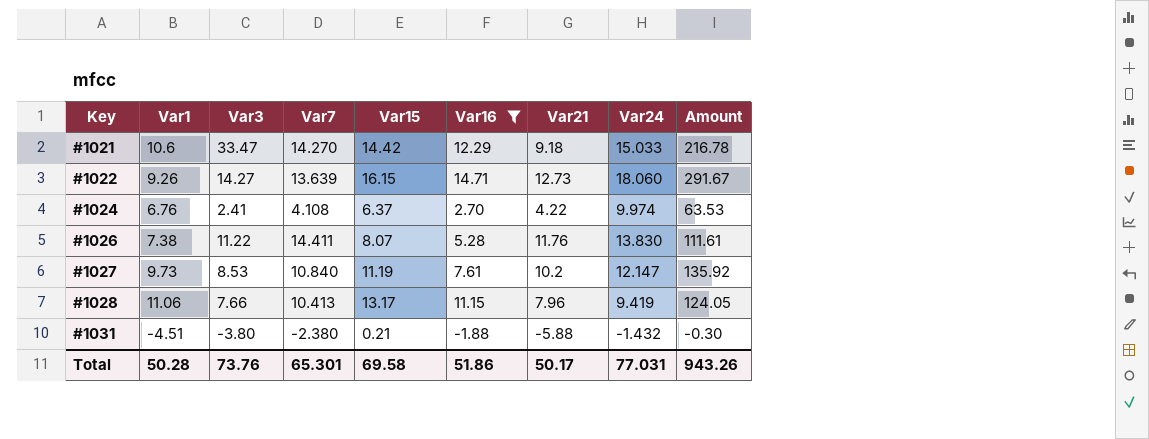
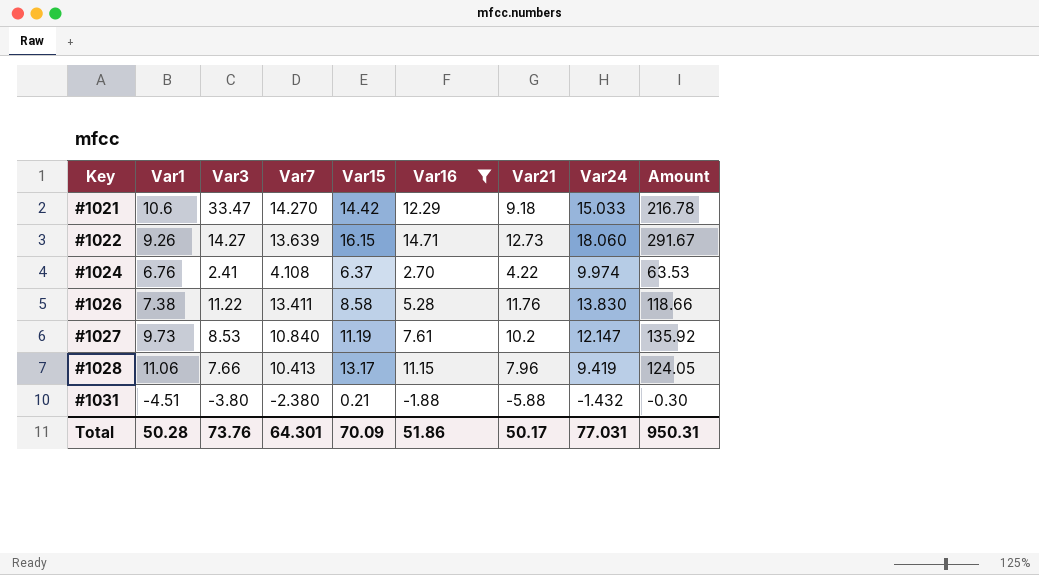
#1026 | Var7: 14.411 -> 13.411
#1026 | Var15: 8.07 -> 8.58
#1026 | Amount: 111.61 -> 118.66
Total | Var7: 65.301 -> 64.301
Total | Var15: 69.58 -> 70.09
Total | Amount: 943.26 -> 950.31

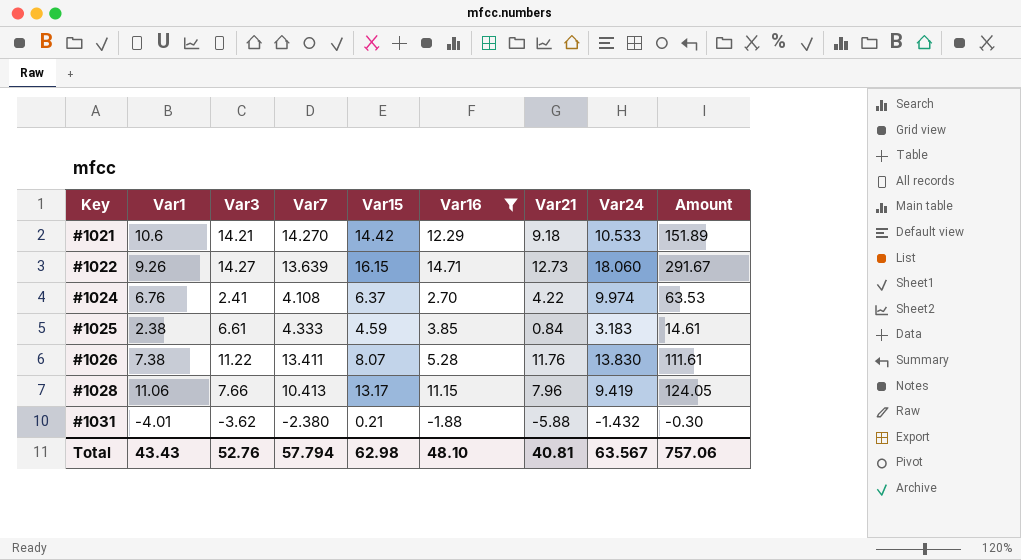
row #1027: 9.73 | 8.53 | 10.840 | 11.19 | 7.61 | 10.2 | 12.147 | 135.92 -> none
#1021 | Var3: 33.47 -> 14.21
#1021 | Var24: 15.033 -> 10.533
#1021 | Amount: 216.78 -> 151.89
row #1025: none -> 2.38 | 6.61 | 4.333 | 4.59 | 3.85 | 0.84 | 3.183 | 14.61
#1026 | Var15: 8.58 -> 8.07
#1026 | Amount: 118.66 -> 111.61
#1031 | Var1: -4.51 -> -4.01
#1031 | Var3: -3.80 -> -3.62
Total | Var1: 50.28 -> 43.43
Total | Var3: 73.76 -> 52.76
Total | Var7: 64.301 -> 57.794
Total | Var15: 70.09 -> 62.98
Total | Var16: 51.86 -> 48.10
Total | Var21: 50.17 -> 40.81
Total | Var24: 77.031 -> 63.567
Total | Amount: 950.31 -> 757.06

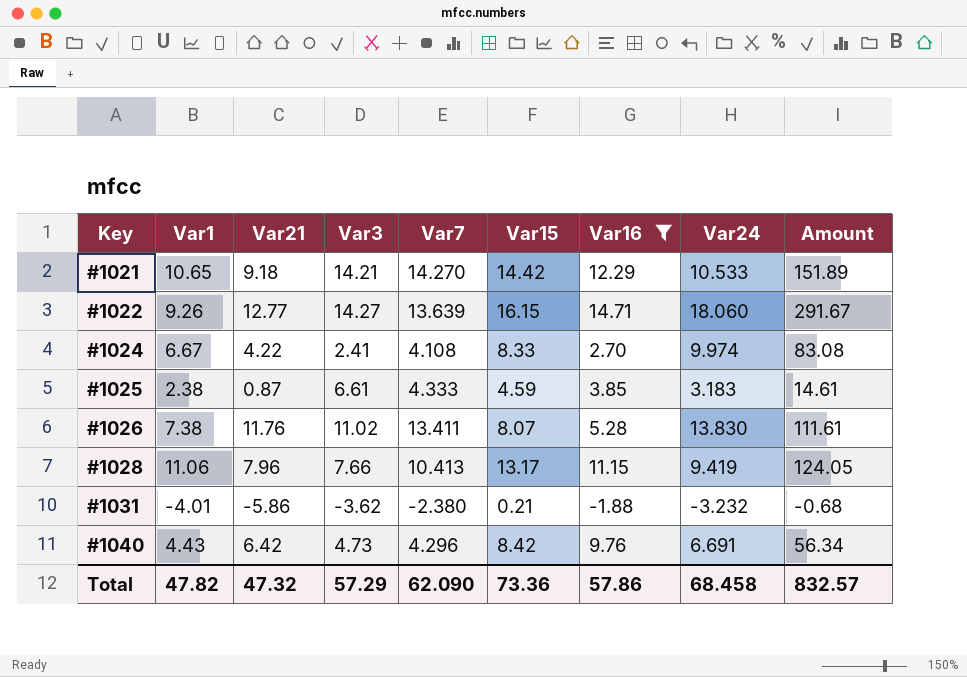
column Var21 | position: 7 -> 3
#1021 | Var1: 10.6 -> 10.65
#1022 | Var21: 12.73 -> 12.77
#1024 | Var1: 6.76 -> 6.67
#1024 | Var15: 6.37 -> 8.33
#1024 | Amount: 63.53 -> 83.08
#1025 | Var21: 0.84 -> 0.87
#1026 | Var3: 11.22 -> 11.02
#1031 | Var21: -5.88 -> -5.86
#1031 | Var24: -1.432 -> -3.232
#1031 | Amount: -0.30 -> -0.68
row #1040: none -> 4.43 | 6.42 | 4.73 | 4.296 | 8.42 | 9.76 | 6.691 | 56.34
Total | Var1: 43.43 -> 47.82
Total | Var21: 40.81 -> 47.32
Total | Var3: 52.76 -> 57.29
Total | Var7: 57.794 -> 62.090
Total | Var15: 62.98 -> 73.36
Total | Var16: 48.10 -> 57.86
Total | Var24: 63.567 -> 68.458
Total | Amount: 757.06 -> 832.57

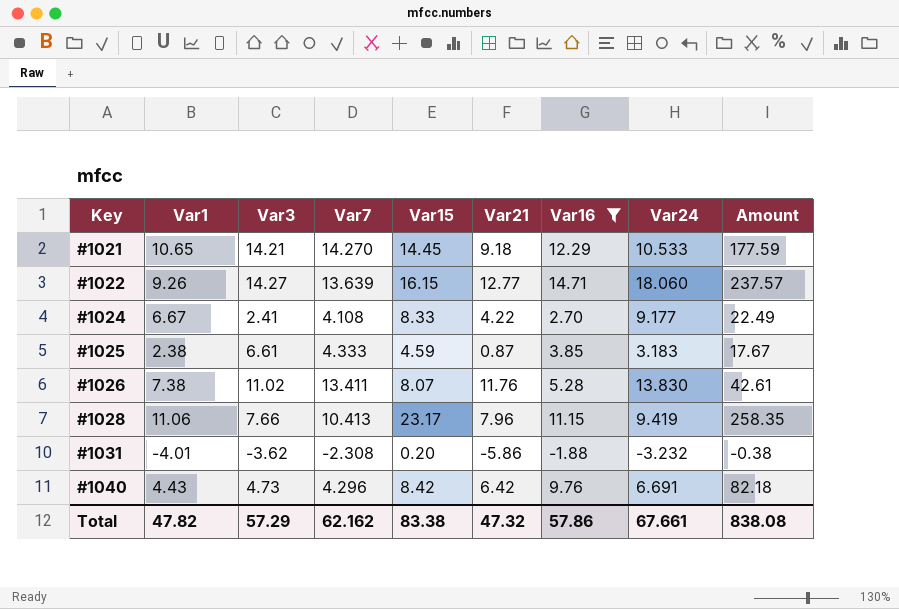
column Var21 | position: 3 -> 6
column Amount | formula: [Var15] * [Var24] -> [Var15] * [Var16]
#1021 | Var15: 14.42 -> 14.45
#1024 | Var24: 9.974 -> 9.177
#1028 | Var15: 13.17 -> 23.17
#1031 | Var7: -2.380 -> -2.308
#1031 | Var15: 0.21 -> 0.20
Total | Var7: 62.090 -> 62.162
Total | Var15: 73.36 -> 83.38
Total | Var24: 68.458 -> 67.661
Total | Amount: 832.57 -> 838.08

